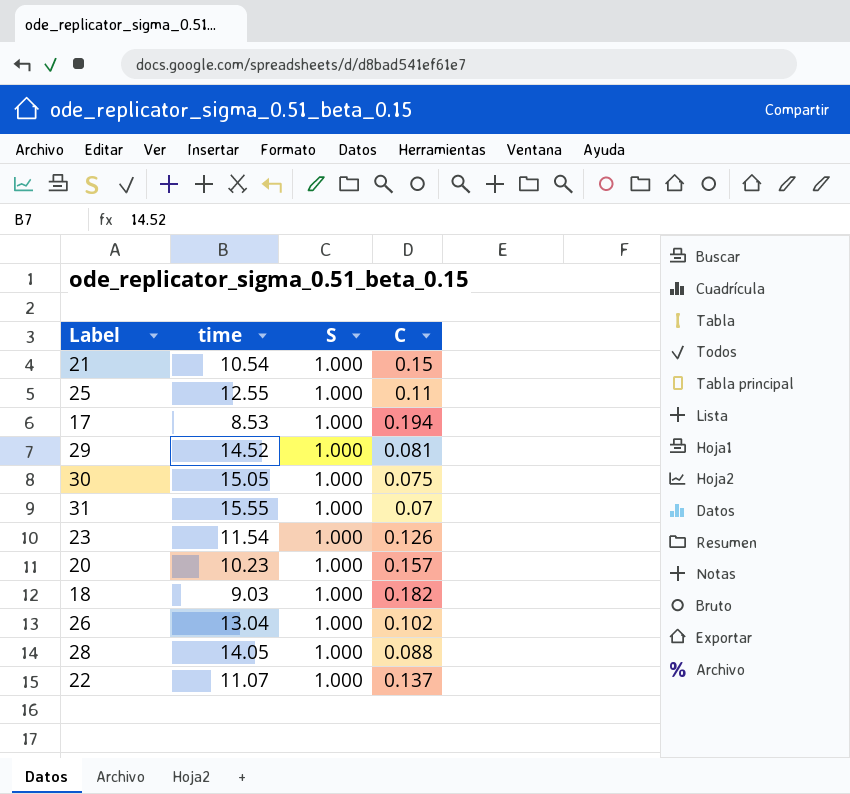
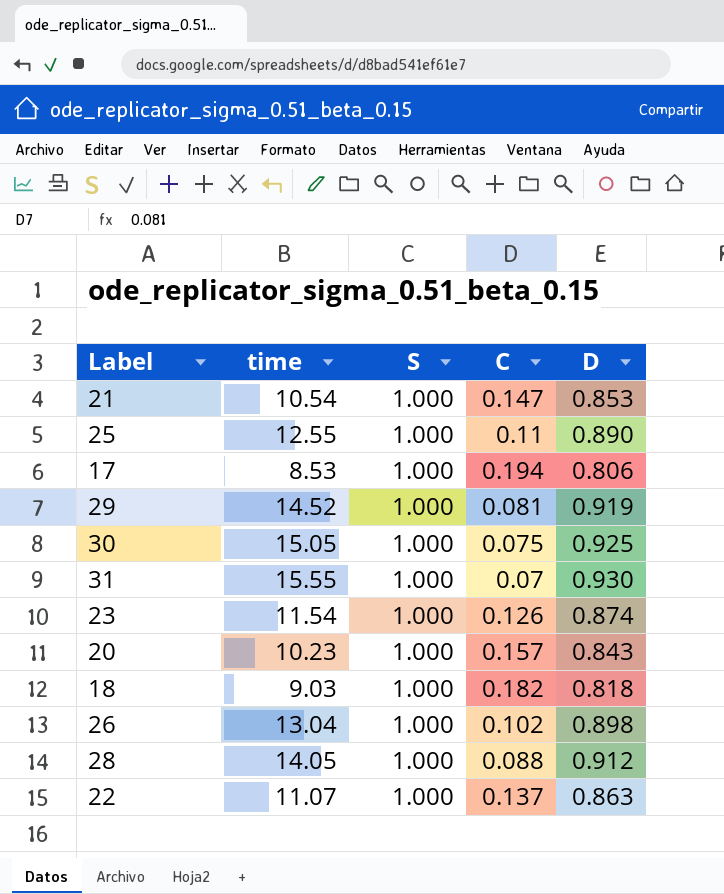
column D | formula: none -> [S] - [C]
21 | C: 0.15 -> 0.147

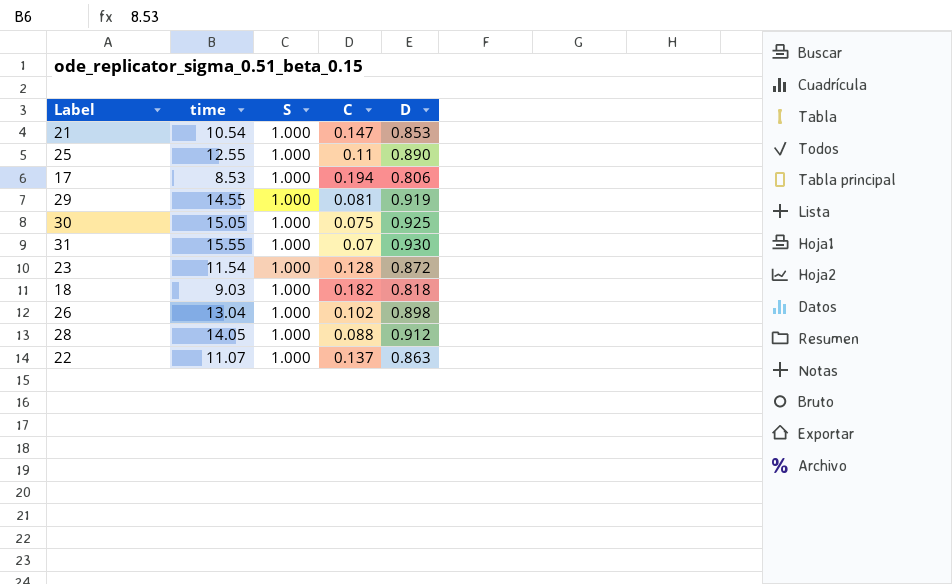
row 20: 10.23 | 1.000 | 0.157 | 0.843 -> none
29 | time: 14.52 -> 14.55
23 | C: 0.126 -> 0.128
23 | D: 0.874 -> 0.872

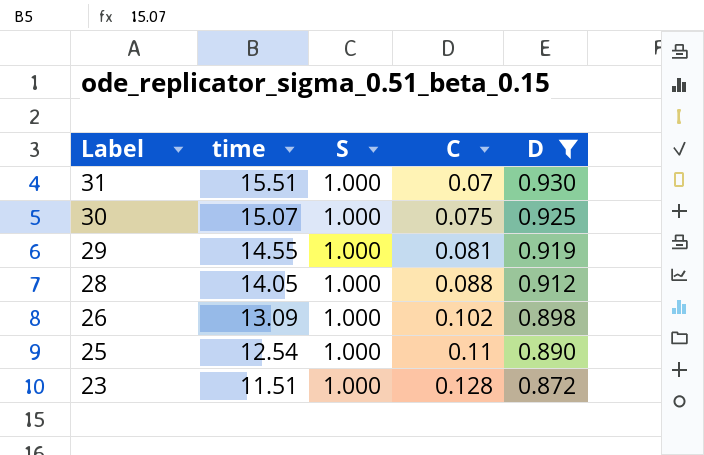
filter: none -> D >= 0.872
row order: none -> Label descending
31 | time: 15.55 -> 15.51
30 | time: 15.05 -> 15.07
26 | time: 13.04 -> 13.09
25 | time: 12.55 -> 12.54
23 | time: 11.54 -> 11.51

